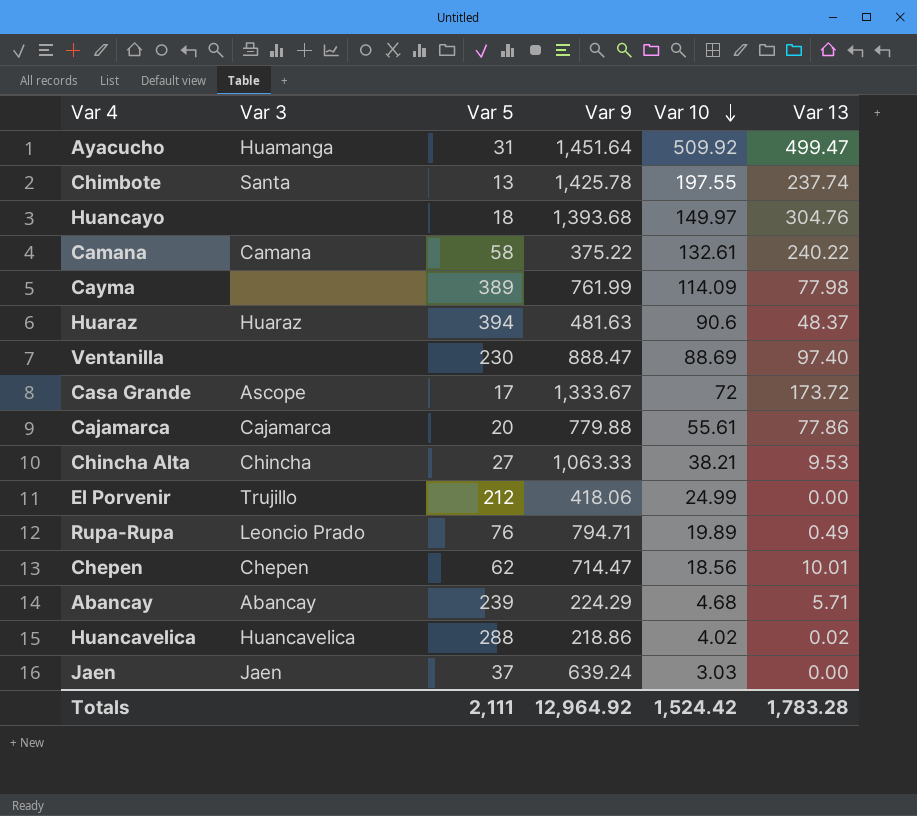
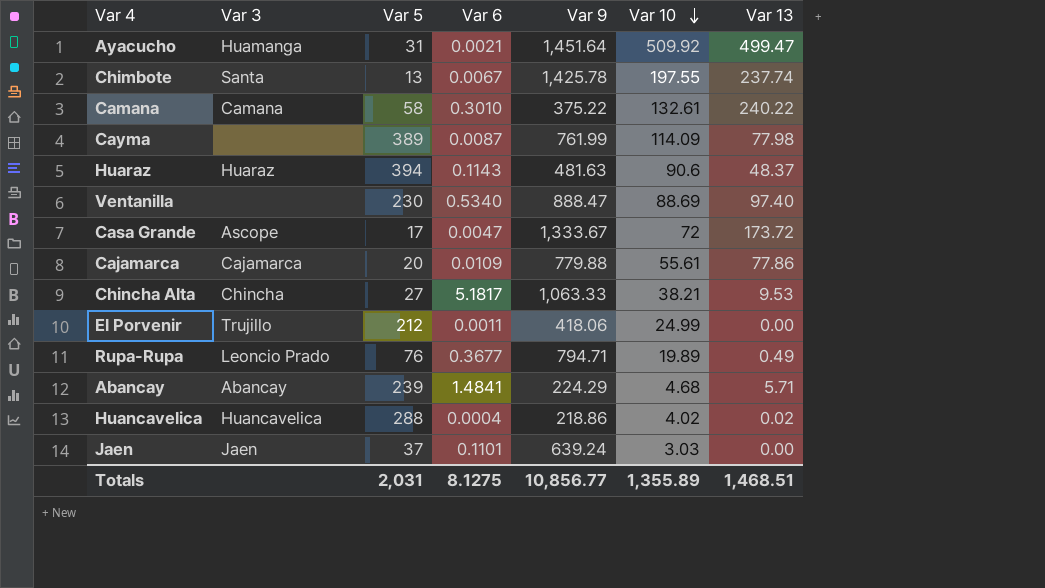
column Var 6 | position: none -> 4
row Huancayo: none | 18 | 1,393.68 | 149.97 | 304.76 -> none
row Chepen: Chepen | 62 | 714.47 | 18.56 | 10.01 -> none
Totals | Var 5: 2,111 -> 2,031
Totals | Var 9: 12,964.92 -> 10,856.77
Totals | Var 10: 1,524.42 -> 1,355.89
Totals | Var 13: 1,783.28 -> 1,468.51

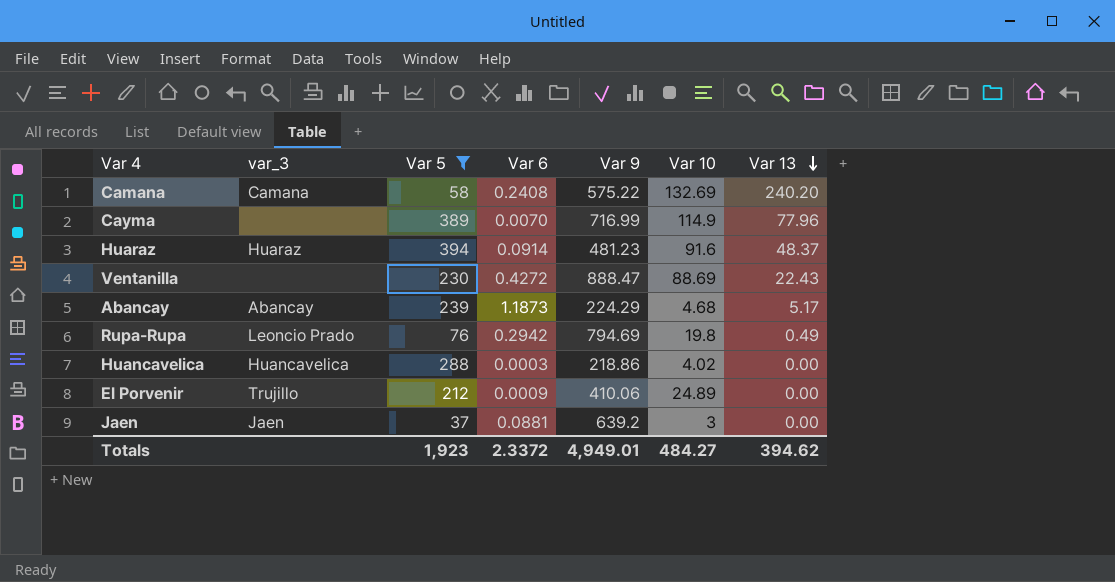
filter: none -> Var 5 >= 37
row order: Var 10 descending -> Var 13 descending
column name: Var 3 -> var_3
Camana | Var 6: 0.3010 -> 0.2408
Camana | Var 9: 375.22 -> 575.22
Camana | Var 10: 132.61 -> 132.69
Camana | Var 13: 240.22 -> 240.20
Cayma | Var 6: 0.0087 -> 0.0070
Cayma | Var 9: 761.99 -> 716.99
Cayma | Var 10: 114.09 -> 114.9
Cayma | Var 13: 77.98 -> 77.96
Huaraz | Var 6: 0.1143 -> 0.0914
Huaraz | Var 9: 481.63 -> 481.23
Huaraz | Var 10: 90.6 -> 91.6
Ventanilla | Var 6: 0.5340 -> 0.4272
Ventanilla | Var 13: 97.40 -> 22.43
Abancay | Var 6: 1.4841 -> 1.1873
Abancay | Var 13: 5.71 -> 5.17
Rupa-Rupa | Var 6: 0.3677 -> 0.2942
Rupa-Rupa | Var 9: 794.71 -> 794.69
Rupa-Rupa | Var 10: 19.89 -> 19.8
Huancavelica | Var 6: 0.0004 -> 0.0003
Huancavelica | Var 13: 0.02 -> 0.00
El Porvenir | Var 6: 0.0011 -> 0.0009
El Porvenir | Var 9: 418.06 -> 410.06
El Porvenir | Var 10: 24.99 -> 24.89
Jaen | Var 6: 0.1101 -> 0.0881
Jaen | Var 9: 639.24 -> 639.2
Jaen | Var 10: 3.03 -> 3
Totals | Var 5: 2,031 -> 1,923
Totals | Var 6: 8.1275 -> 2.3372
Totals | Var 9: 10,856.77 -> 4,949.01
Totals | Var 10: 1,355.89 -> 484.27
Totals | Var 13: 1,468.51 -> 394.62

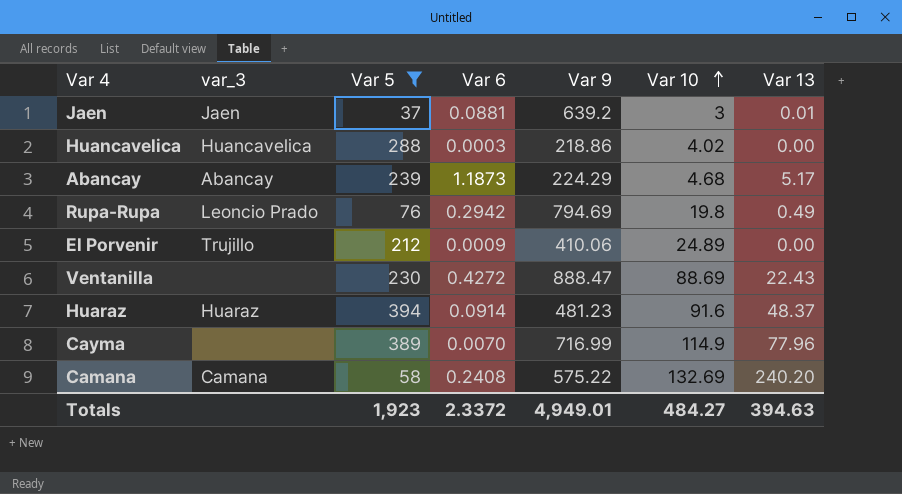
row order: Var 13 descending -> Var 10 ascending
Jaen | Var 13: 0.00 -> 0.01
Totals | Var 13: 394.62 -> 394.63

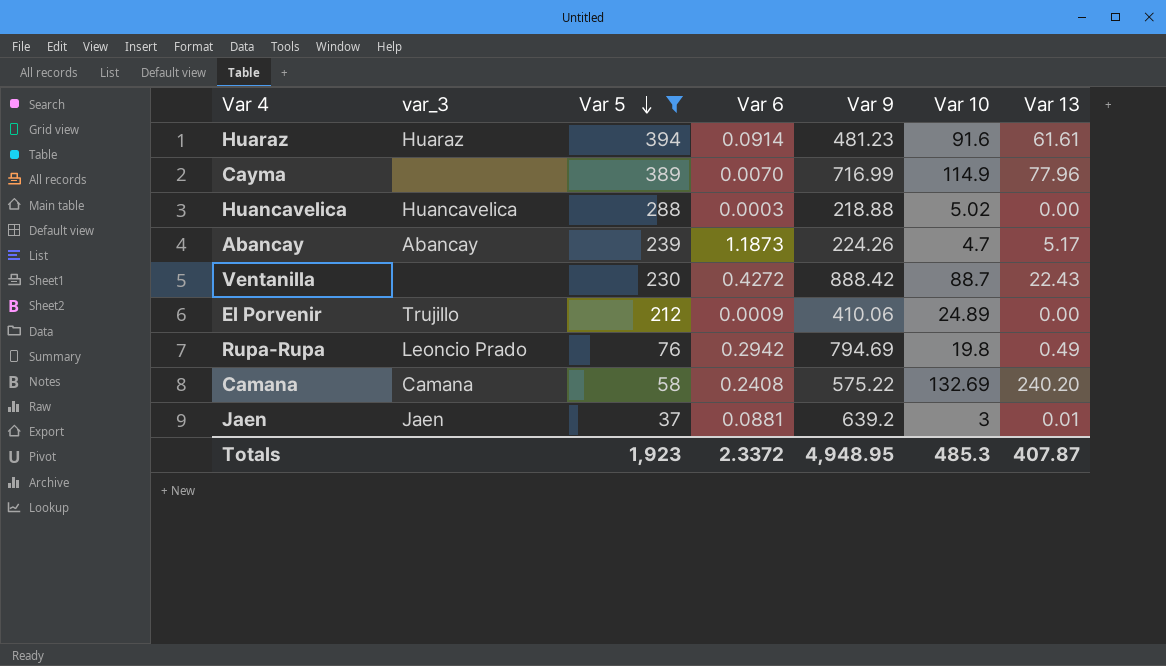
row order: Var 10 ascending -> Var 5 descending
Huaraz | Var 13: 48.37 -> 61.61
Huancavelica | Var 9: 218.86 -> 218.88
Huancavelica | Var 10: 4.02 -> 5.02
Abancay | Var 9: 224.29 -> 224.26
Abancay | Var 10: 4.68 -> 4.7
Ventanilla | Var 9: 888.47 -> 888.42
Ventanilla | Var 10: 88.69 -> 88.7
Totals | Var 9: 4,949.01 -> 4,948.95
Totals | Var 10: 484.27 -> 485.3
Totals | Var 13: 394.63 -> 407.87

